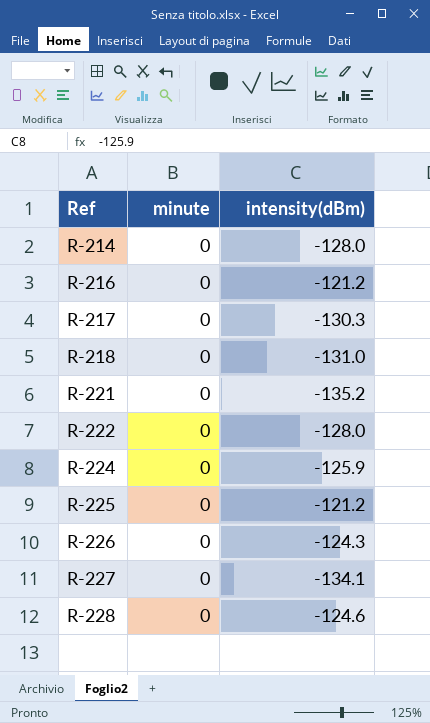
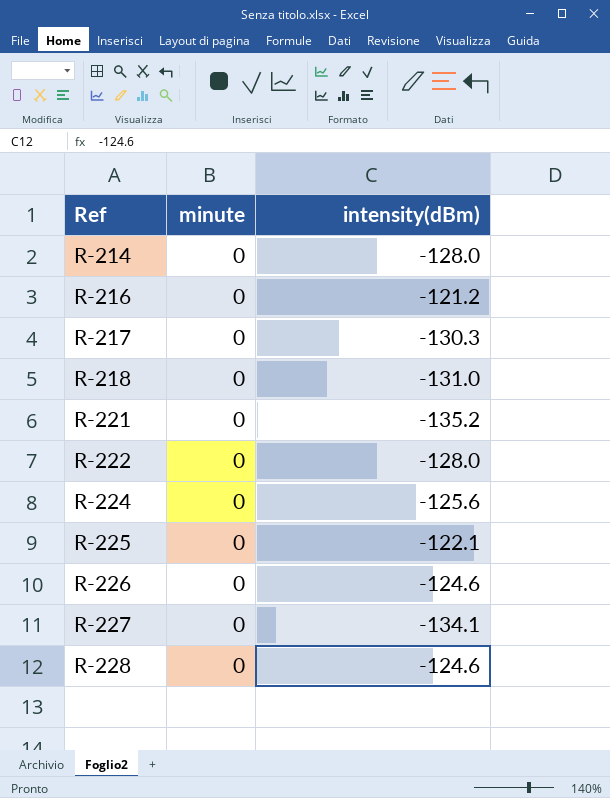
R-224 | intensity(dBm): -125.9 -> -125.6
R-225 | intensity(dBm): -121.2 -> -122.1
R-226 | intensity(dBm): -124.3 -> -124.6

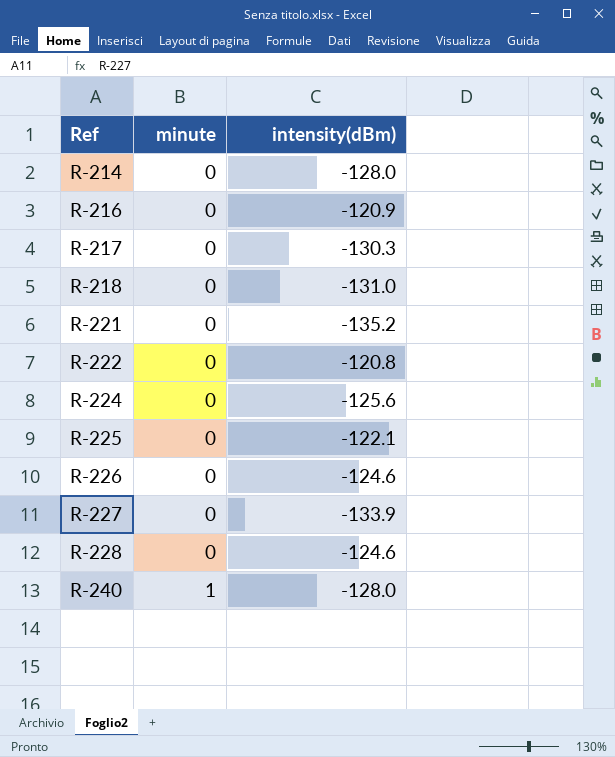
R-216 | intensity(dBm): -121.2 -> -120.9
R-222 | intensity(dBm): -128.0 -> -120.8
R-227 | intensity(dBm): -134.1 -> -133.9
row R-240: none -> 1 | -128.0

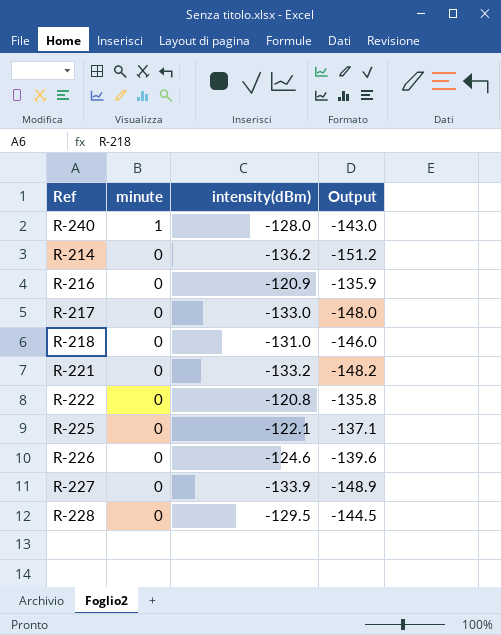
row order: Ref ascending -> minute descending
column Output | formula: none -> [intensity(dBm)] - 15
row R-224: 0 | -125.6 -> none
R-214 | intensity(dBm): -128.0 -> -136.2
R-217 | intensity(dBm): -130.3 -> -133.0
R-221 | intensity(dBm): -135.2 -> -133.2
R-228 | intensity(dBm): -124.6 -> -129.5

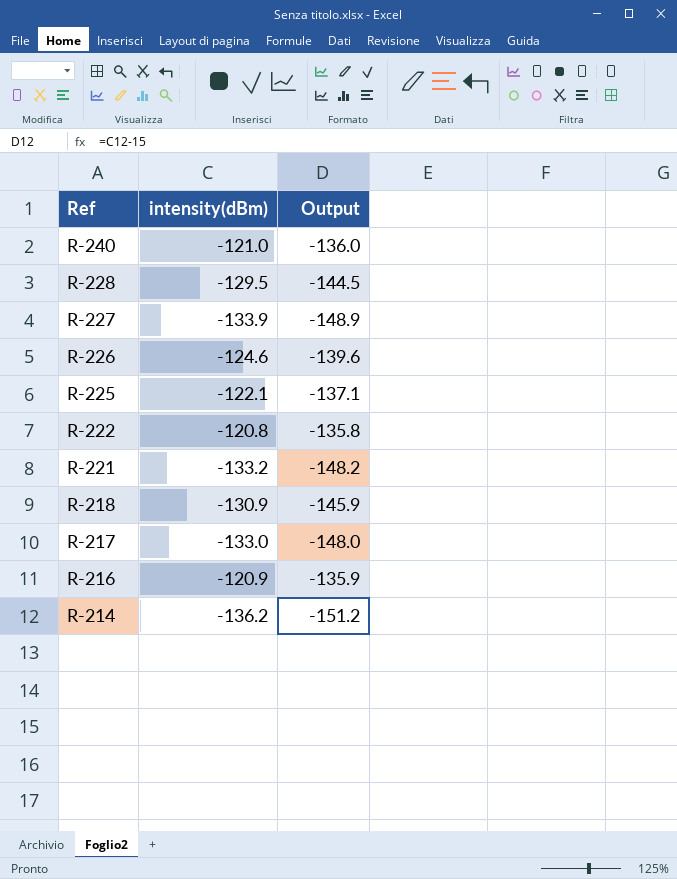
row order: minute descending -> Ref descending
column minute | position: 2 -> none
R-240 | intensity(dBm): -128.0 -> -121.0
R-240 | Output: -143.0 -> -136.0
R-218 | intensity(dBm): -131.0 -> -130.9
R-218 | Output: -146.0 -> -145.9

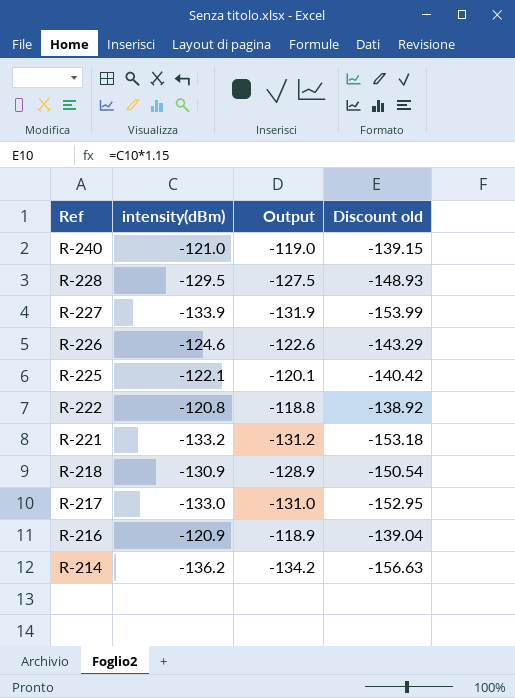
column Output | formula: [intensity(dBm)] - 15 -> [intensity(dBm)] + 2
column Discount old | formula: none -> [intensity(dBm)] * 1.15

